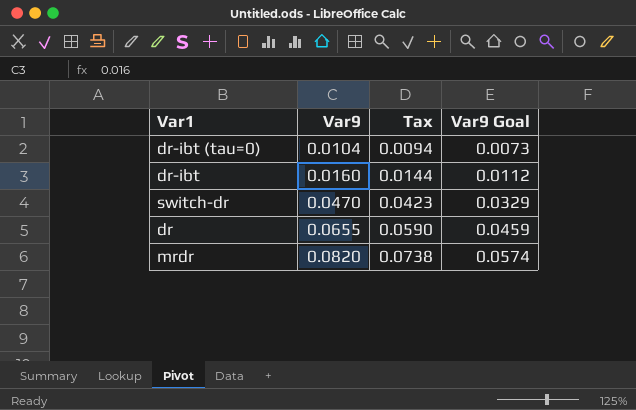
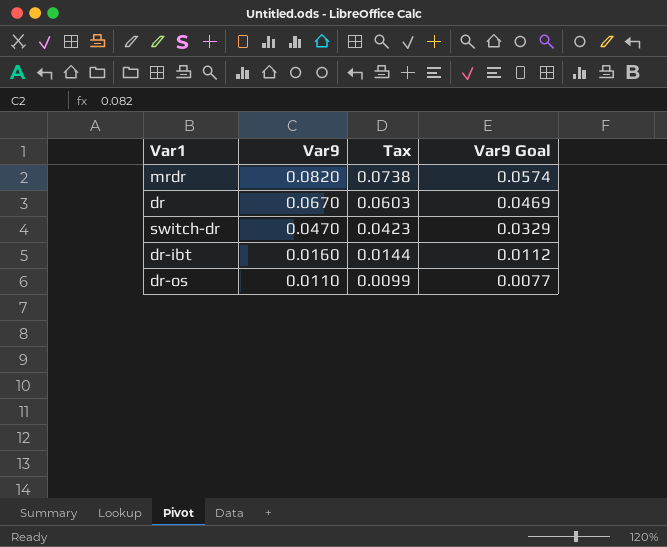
row order: Var9 ascending -> Var9 descending
row dr-ibt (tau=0): 0.0104 | 0.0094 | 0.0073 -> none
dr | Var9: 0.0655 -> 0.0670
dr | Tax: 0.0590 -> 0.0603
dr | Var9 Goal: 0.0459 -> 0.0469
row dr-os: none -> 0.0110 | 0.0099 | 0.0077

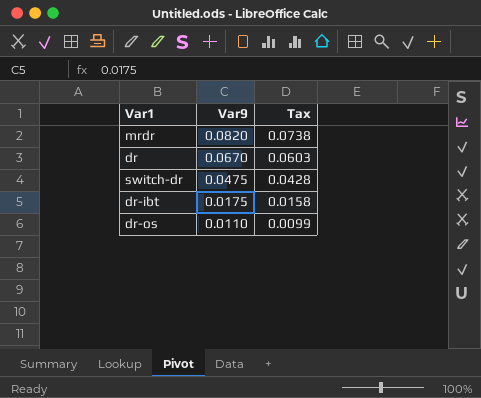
column Var9 Goal | formula: [Var9] * 0.7 -> none
switch-dr | Var9: 0.0470 -> 0.0475
switch-dr | Tax: 0.0423 -> 0.0428
dr-ibt | Var9: 0.0160 -> 0.0175
dr-ibt | Tax: 0.0144 -> 0.0158

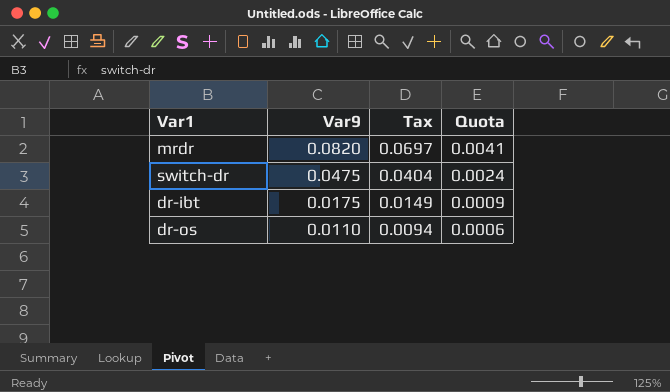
column Tax | formula: [Var9] * 0.9 -> [Var9] * 0.85
column Quota | formula: none -> [Var9] * 0.05
row dr: 0.0670 | 0.0603 -> none

